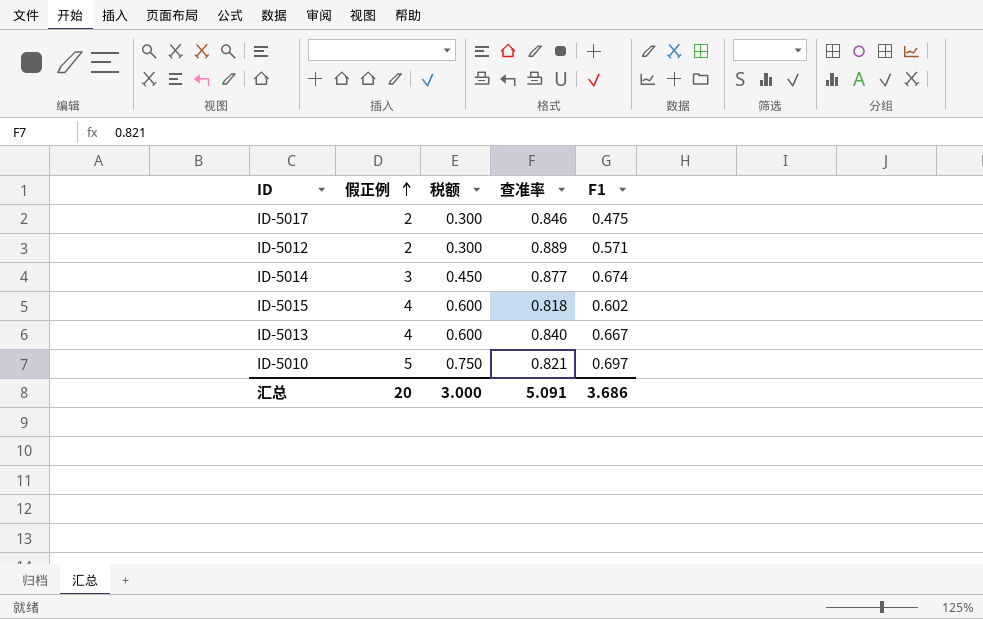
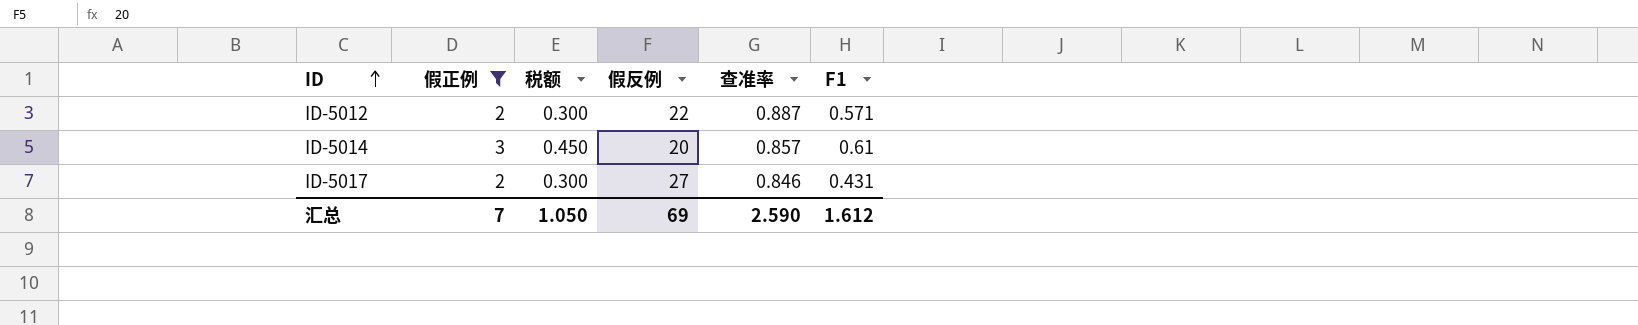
filter: none -> 假正例 <= 3
row order: 假正例 ascending -> ID ascending
column 假反例 | position: none -> 4
ID-5012 | 查准率: 0.889 -> 0.887
ID-5014 | 查准率: 0.877 -> 0.857
ID-5014 | F1: 0.674 -> 0.61
ID-5017 | F1: 0.475 -> 0.431
汇总 | 假正例: 20 -> 7
汇总 | 税额: 3.000 -> 1.050
汇总 | 查准率: 5.091 -> 2.590
汇总 | F1: 3.686 -> 1.612

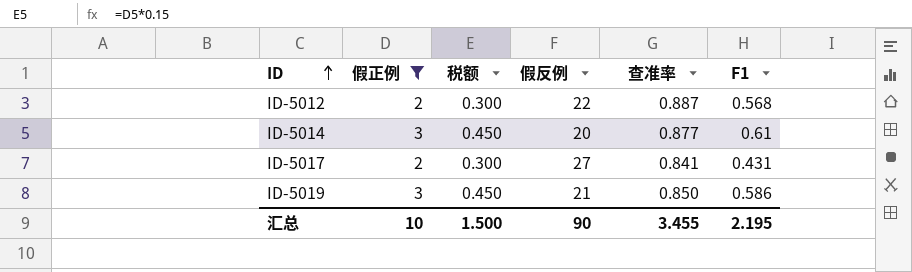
ID-5012 | F1: 0.571 -> 0.568
ID-5014 | 查准率: 0.857 -> 0.877
ID-5017 | 查准率: 0.846 -> 0.841
row ID-5019: none -> 3 | 0.450 | 21 | 0.850 | 0.586
汇总 | 假正例: 7 -> 10
汇总 | 税额: 1.050 -> 1.500
汇总 | 假反例: 69 -> 90
汇总 | 查准率: 2.590 -> 3.455
汇总 | F1: 1.612 -> 2.195

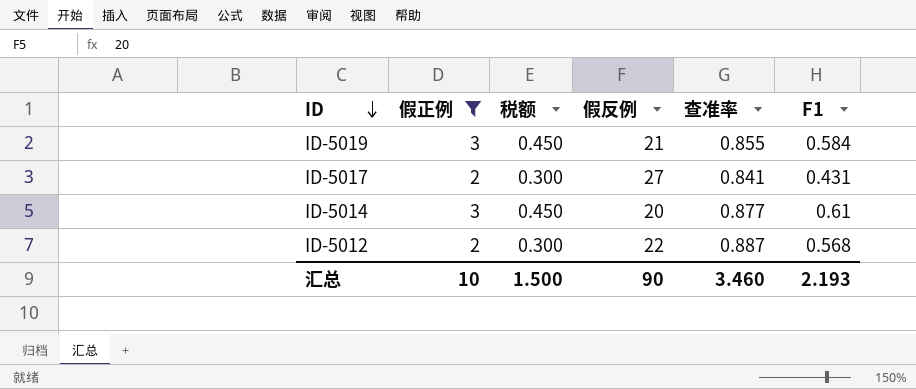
row order: ID ascending -> ID descending
ID-5019 | 查准率: 0.850 -> 0.855
ID-5019 | F1: 0.586 -> 0.584
汇总 | 查准率: 3.455 -> 3.460
汇总 | F1: 2.195 -> 2.193

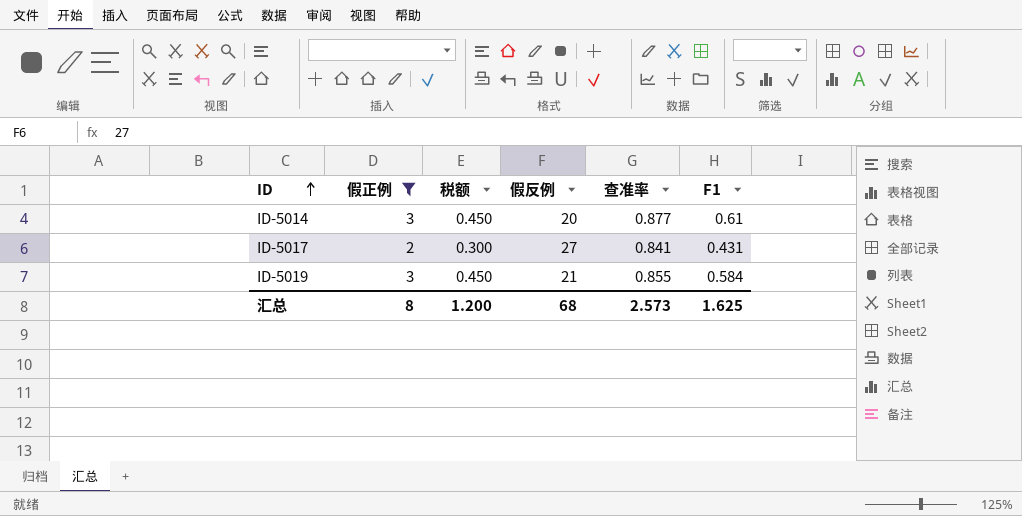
row order: ID descending -> ID ascending
row ID-5012: 2 | 0.300 | 22 | 0.887 | 0.568 -> none
汇总 | 假正例: 10 -> 8
汇总 | 税额: 1.500 -> 1.200
汇总 | 假反例: 90 -> 68
汇总 | 查准率: 3.460 -> 2.573
汇总 | F1: 2.193 -> 1.625

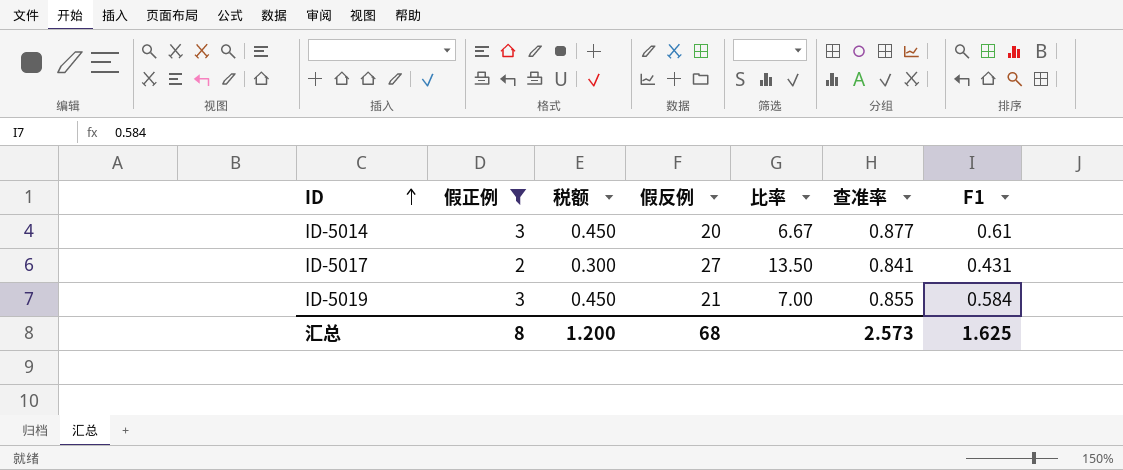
column 比率 | formula: none -> [假反例] / [假正例]

